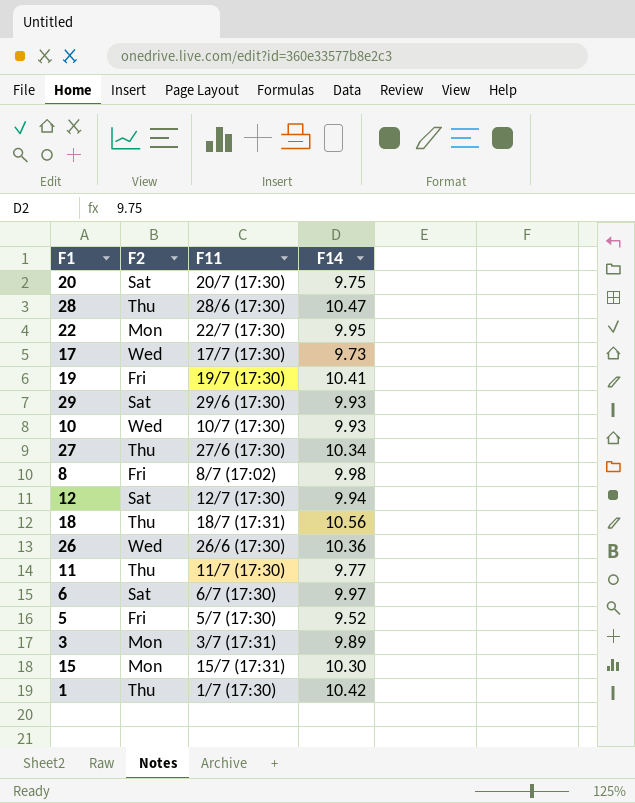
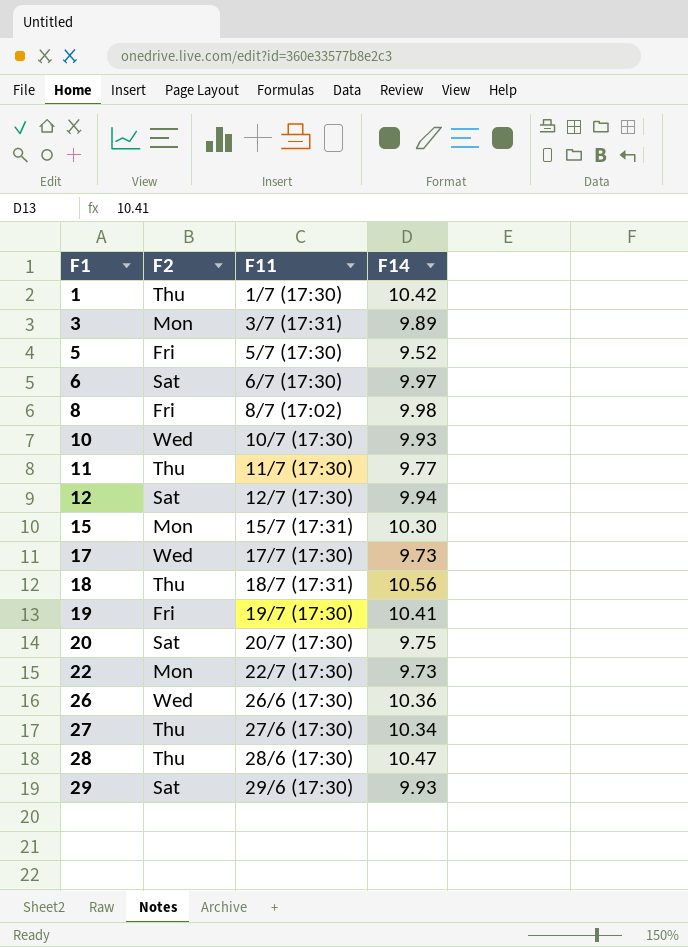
row order: none -> F1 ascending
22 | F14: 9.95 -> 9.73

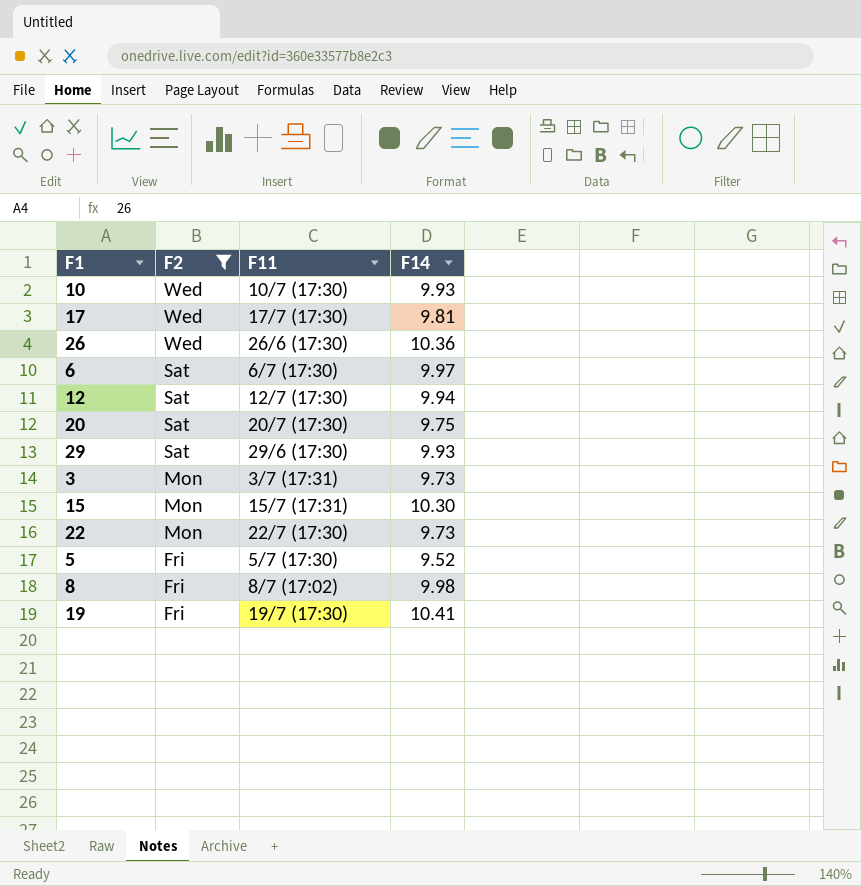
filter: none -> F2 != Thu
row order: F1 ascending -> F2 descending
17 | F14: 9.73 -> 9.81
3 | F14: 9.89 -> 9.73

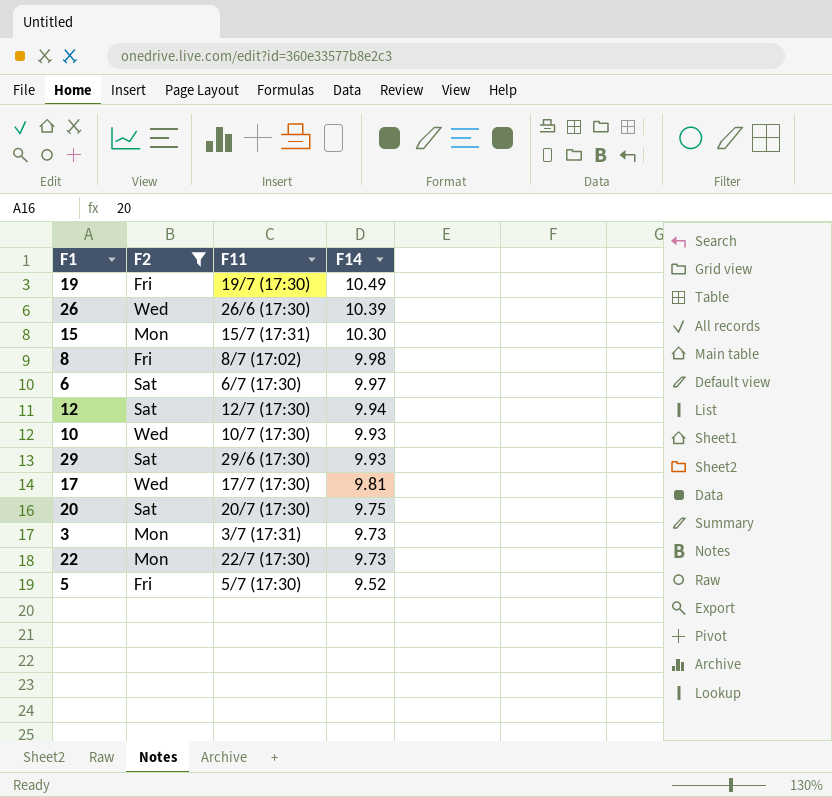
row order: F2 descending -> F14 descending
19 | F14: 10.41 -> 10.49
26 | F14: 10.36 -> 10.39

